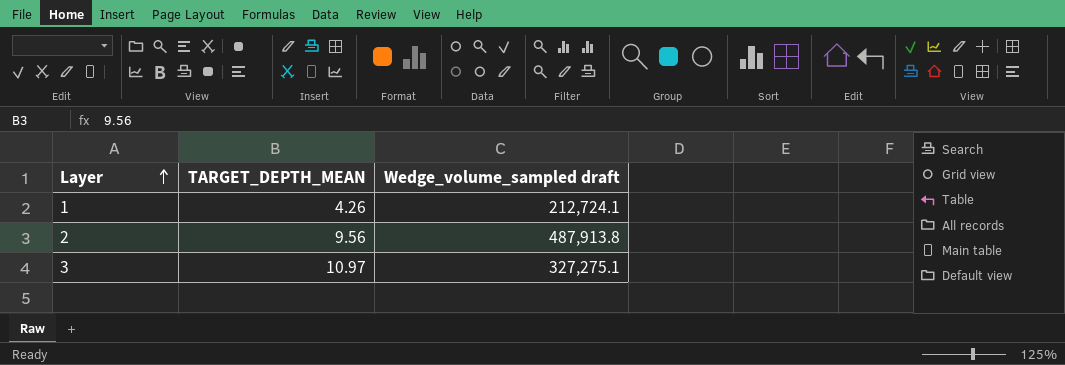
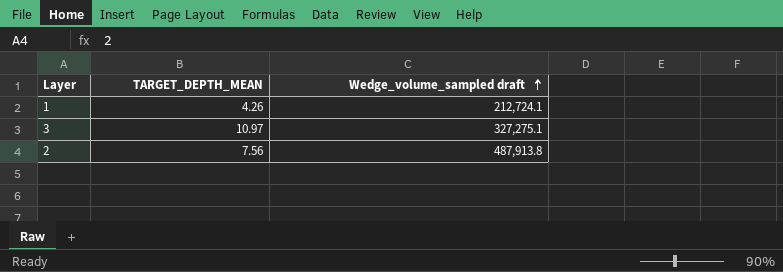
row order: Layer ascending -> Wedge_volume_sampled draft ascending
2 | TARGET_DEPTH_MEAN: 9.56 -> 7.56

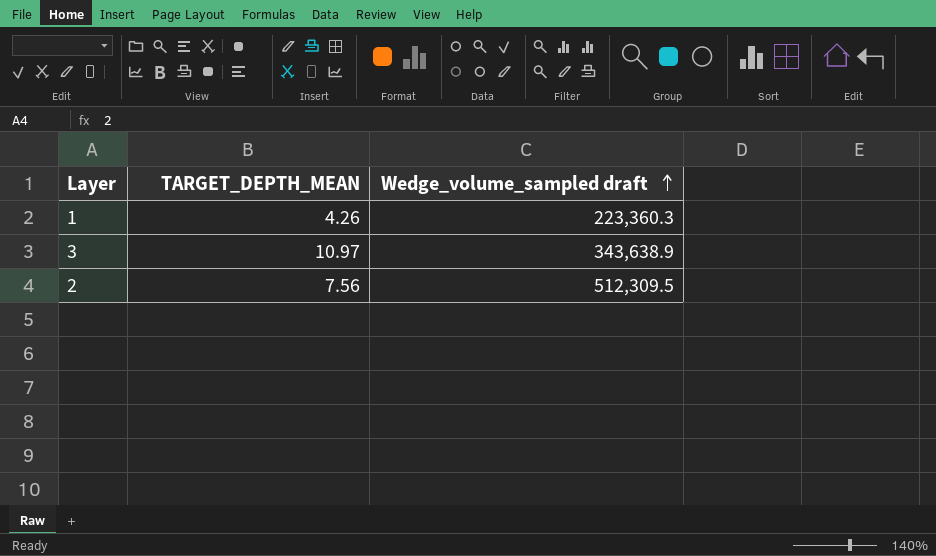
1 | Wedge_volume_sampled draft: 212,724.1 -> 223,360.3
3 | Wedge_volume_sampled draft: 327,275.1 -> 343,638.9
2 | Wedge_volume_sampled draft: 487,913.8 -> 512,309.5

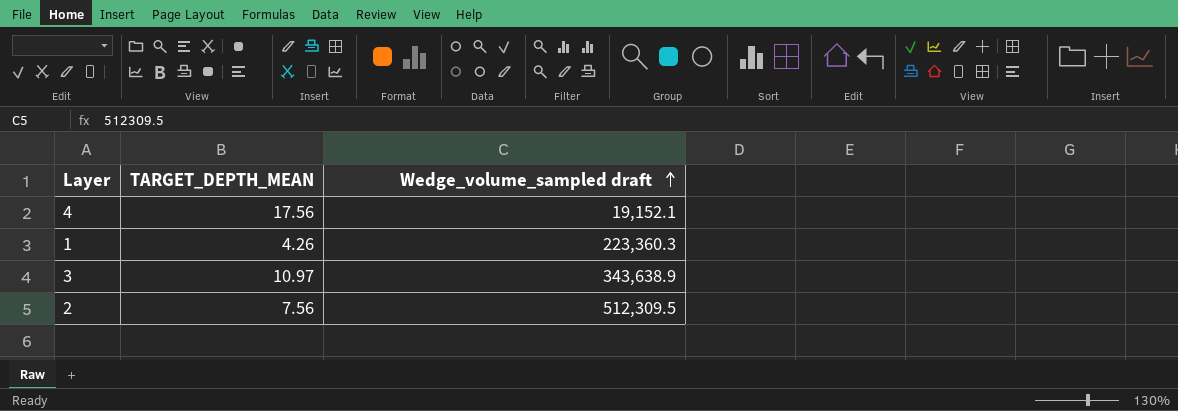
row 4: none -> 17.56 | 19,152.1

